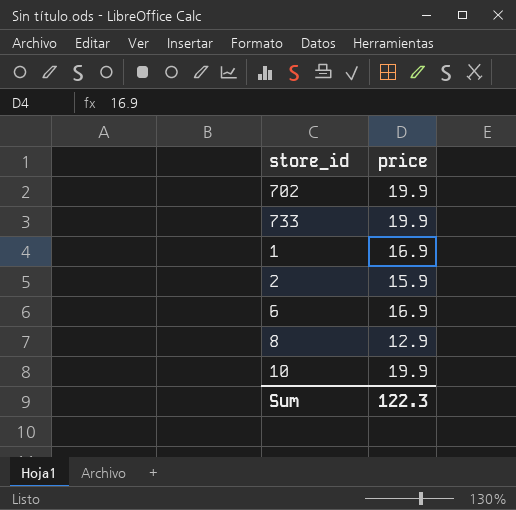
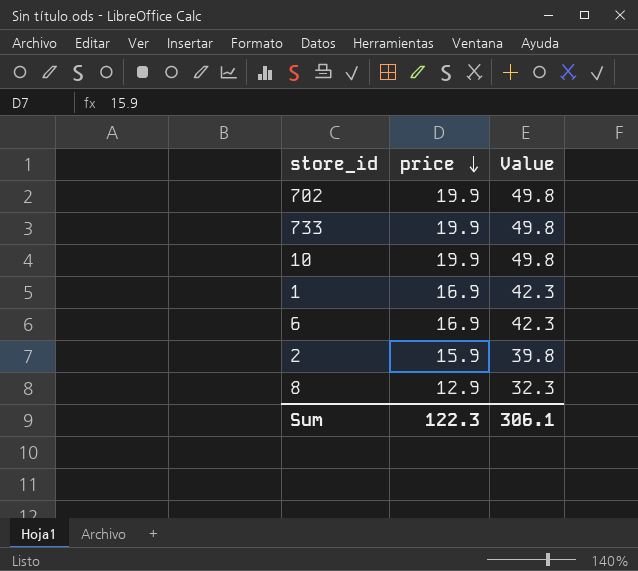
row order: none -> price descending
column Value | formula: none -> [price] * 2.5

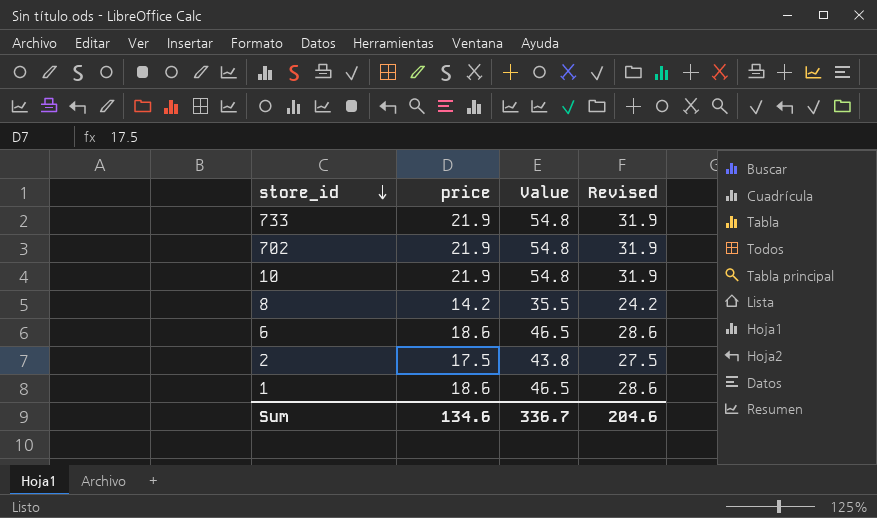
row order: price descending -> store_id descending
column Revised | formula: none -> [price] + 10
733 | price: 19.9 -> 21.9
733 | Value: 49.8 -> 54.8
702 | price: 19.9 -> 21.9
702 | Value: 49.8 -> 54.8
10 | price: 19.9 -> 21.9
10 | Value: 49.8 -> 54.8
8 | price: 12.9 -> 14.2
8 | Value: 32.3 -> 35.5
6 | price: 16.9 -> 18.6
6 | Value: 42.3 -> 46.5
2 | price: 15.9 -> 17.5
2 | Value: 39.8 -> 43.8
1 | price: 16.9 -> 18.6
1 | Value: 42.3 -> 46.5
Sum | price: 122.3 -> 134.6
Sum | Value: 306.1 -> 336.7

